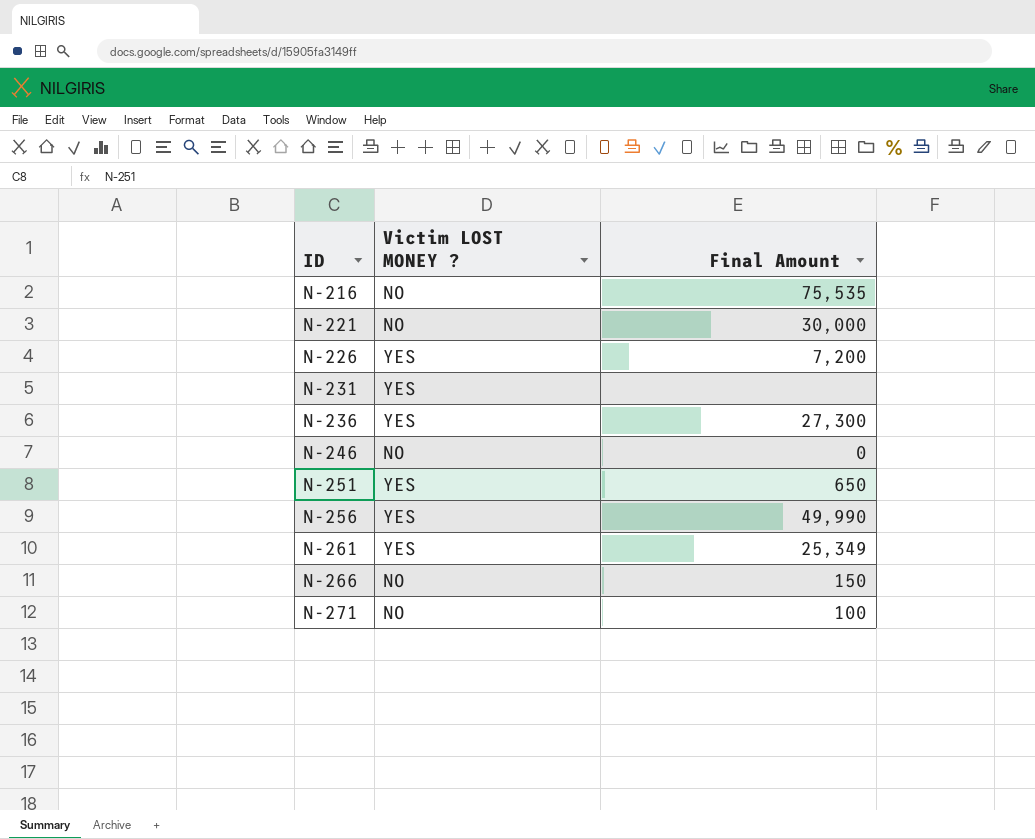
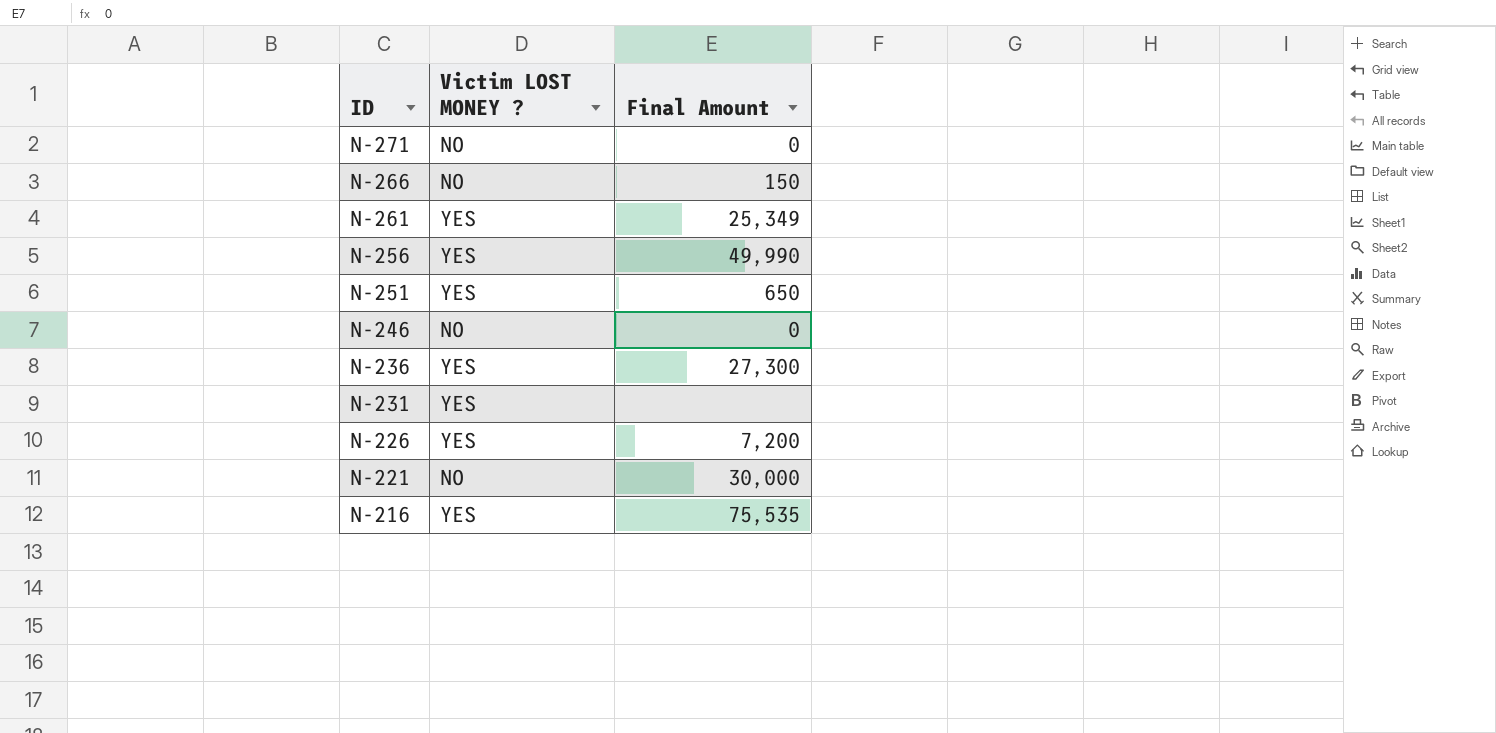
row order: ID ascending -> ID descending
N-271 | Final Amount: 100 -> 0
N-216 | Victim LOST MONEY ?: NO -> YES

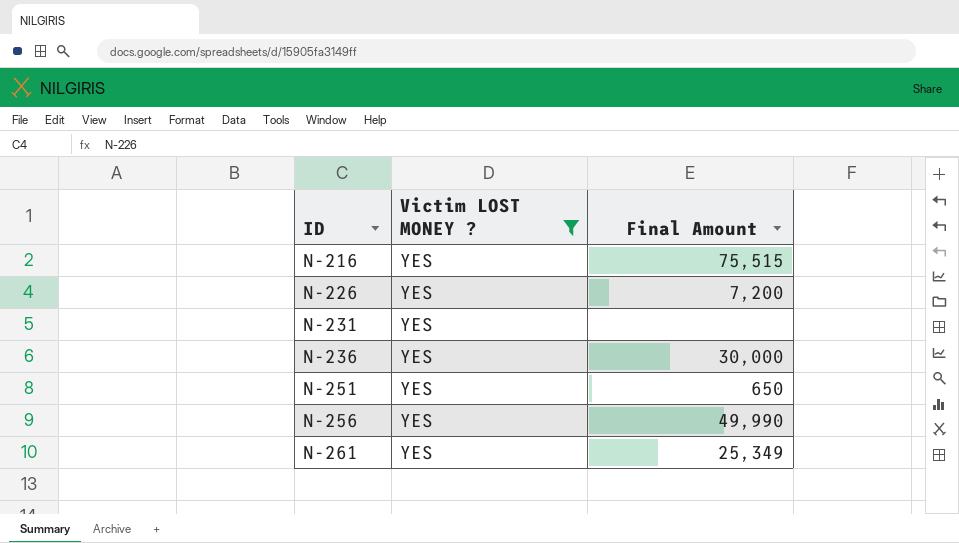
filter: none -> Victim LOST MONEY ? = YES
row order: ID descending -> ID ascending
N-216 | Final Amount: 75,535 -> 75,515
N-236 | Final Amount: 27,300 -> 30,000

